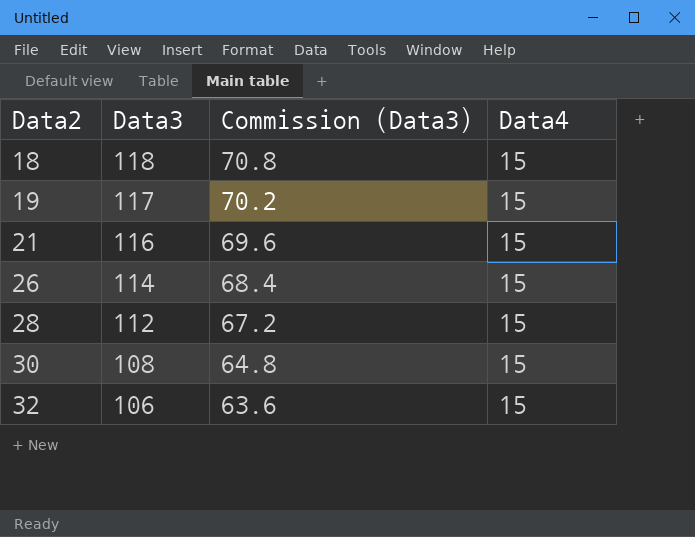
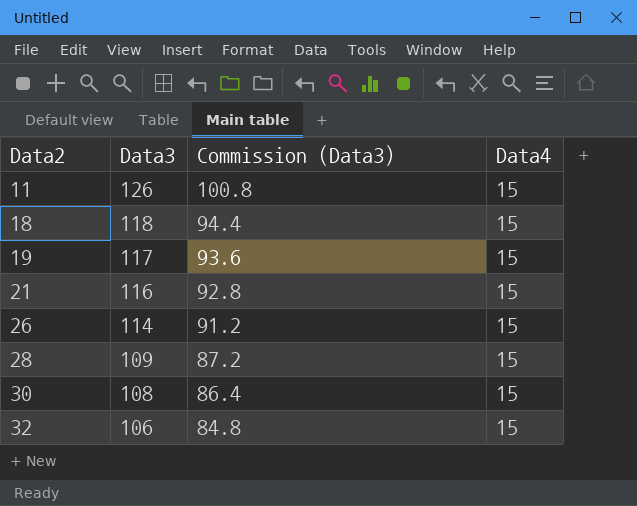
column Commission (Data3) | formula: [Data3] * 0.6 -> [Data3] * 0.8
row 11: none -> 126 | 100.8 | 15
28 | Data3: 112 -> 109

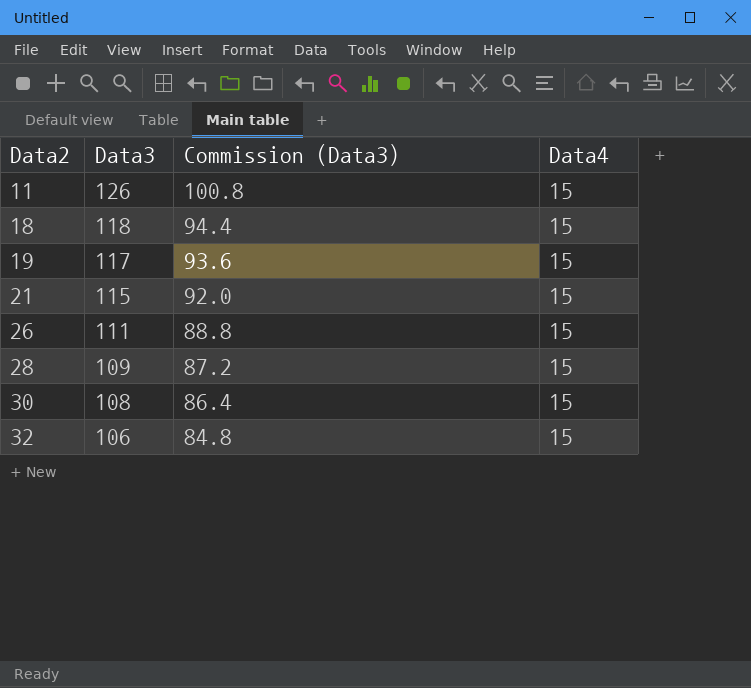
21 | Data3: 116 -> 115
21 | Commission (Data3): 92.8 -> 92.0
26 | Data3: 114 -> 111
26 | Commission (Data3): 91.2 -> 88.8

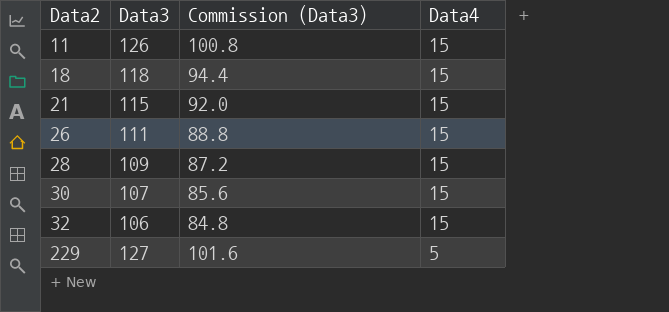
row 19: 117 | 93.6 | 15 -> none
30 | Data3: 108 -> 107
30 | Commission (Data3): 86.4 -> 85.6
row 229: none -> 127 | 101.6 | 5

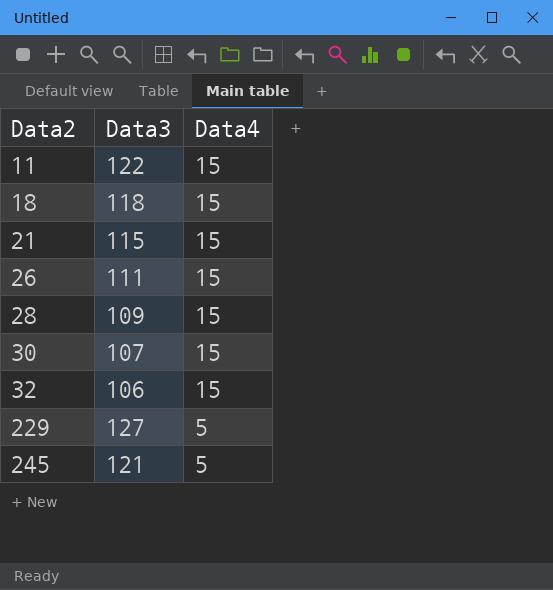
column Commission (Data3) | formula: [Data3] * 0.8 -> none
11 | Data3: 126 -> 122
row 245: none -> 121 | 5

